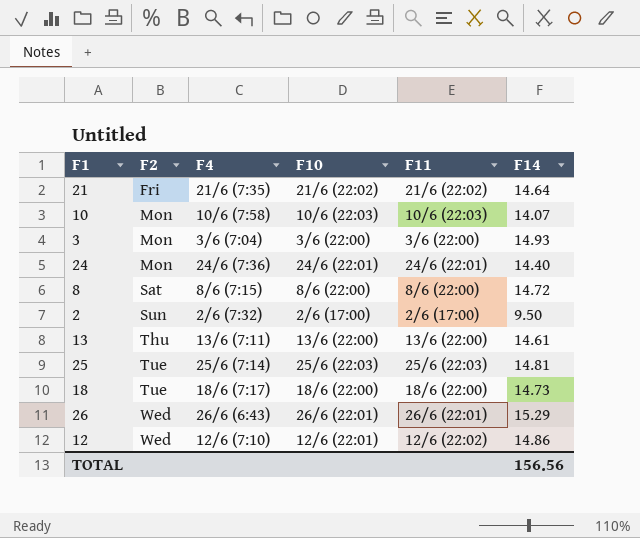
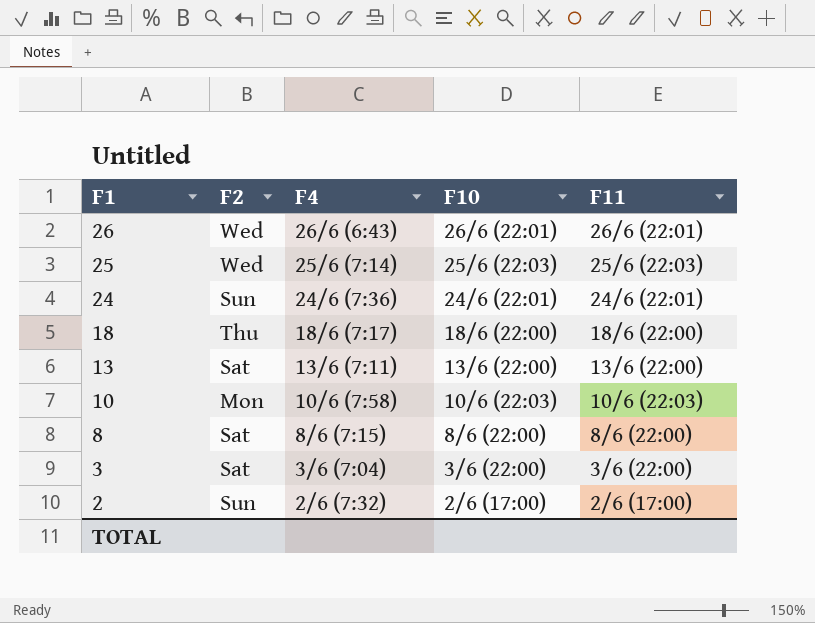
row order: F2 ascending -> F1 descending
column F14 | position: 6 -> none
row 21: Fri | 21/6 (7:35) | 21/6 (22:02) | 21/6 (22:02) | 14.64 -> none
row 12: Wed | 12/6 (7:10) | 12/6 (22:01) | 12/6 (22:02) | 14.86 -> none
25 | F2: Tue -> Wed
24 | F2: Mon -> Sun
18 | F2: Tue -> Thu
13 | F2: Thu -> Sat
3 | F2: Mon -> Sat

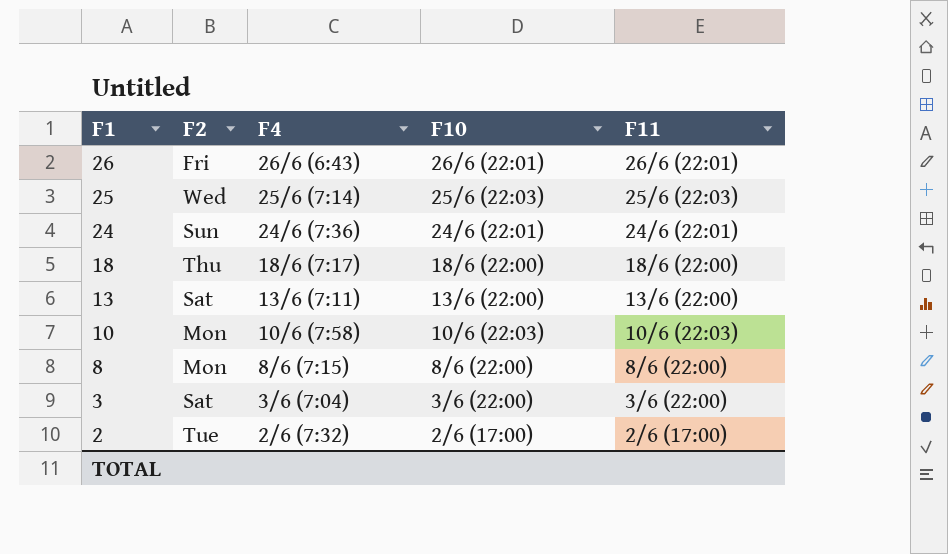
26 | F2: Wed -> Fri
8 | F2: Sat -> Mon
2 | F2: Sun -> Tue

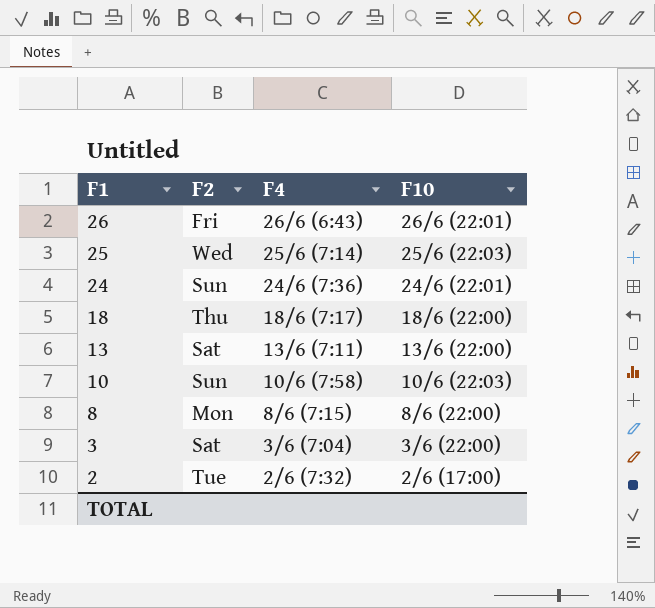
column F11 | position: 5 -> none
10 | F2: Mon -> Sun

